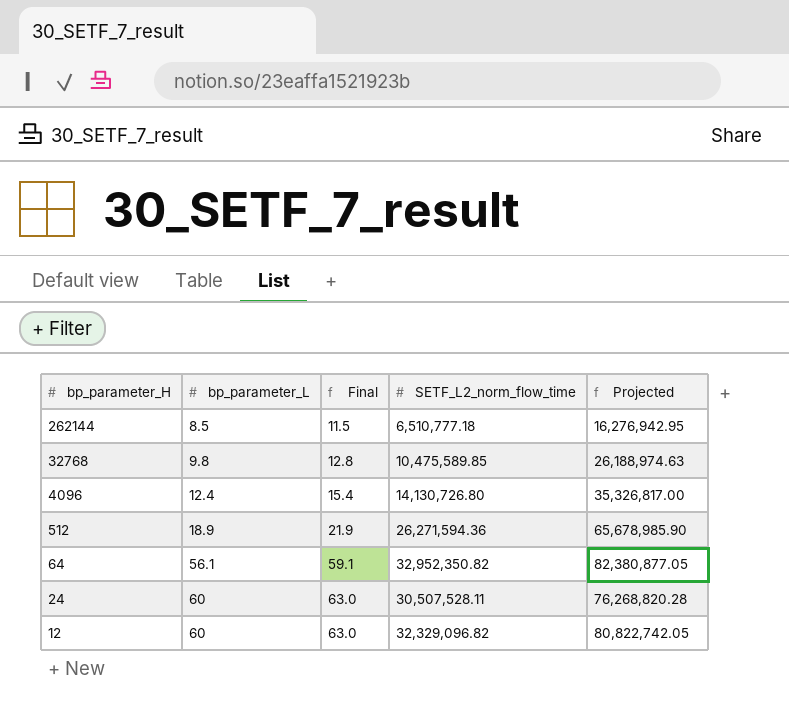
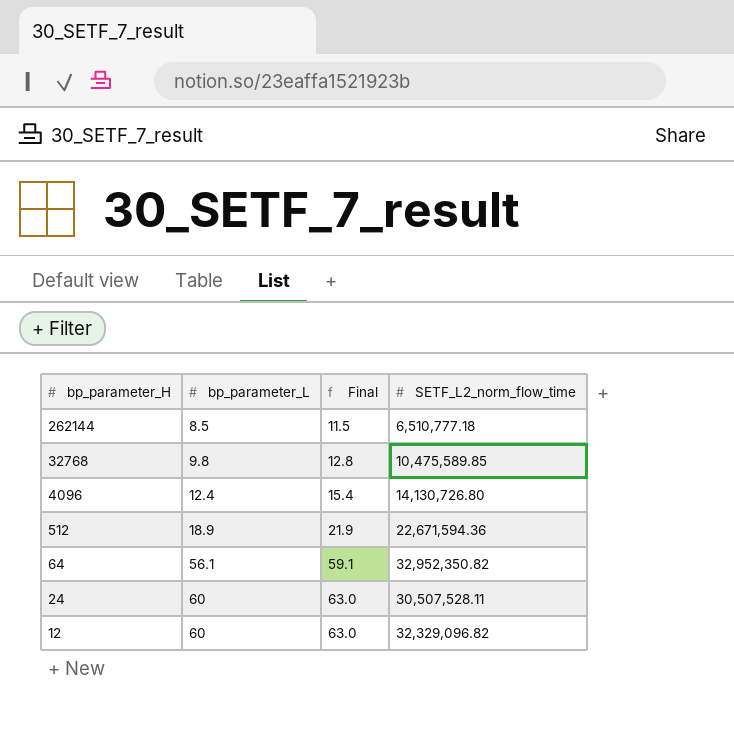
column Projected | formula: [SETF_L2_norm_flow_time] * 2.5 -> none
512 | SETF_L2_norm_flow_time: 26,271,594.36 -> 22,671,594.36

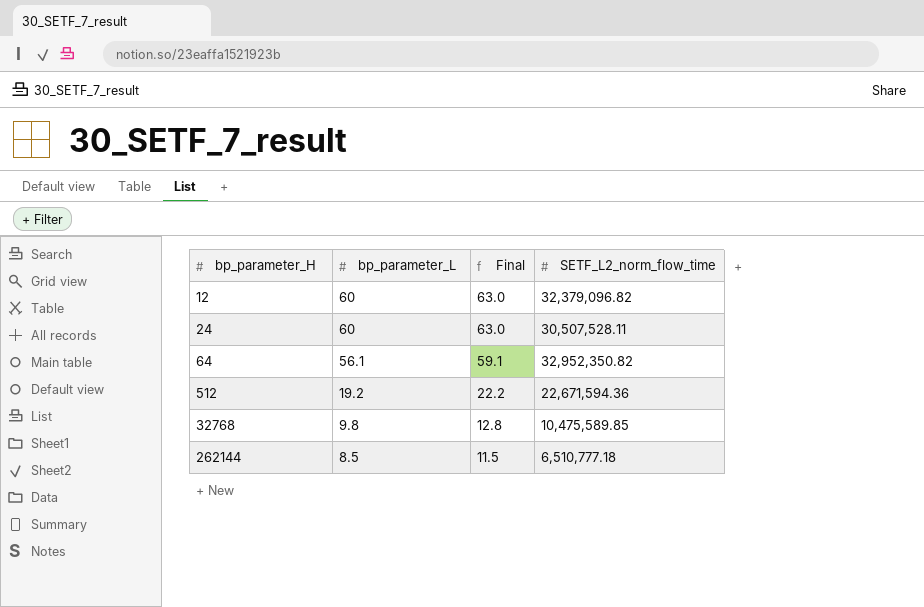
row order: bp_parameter_H descending -> bp_parameter_H ascending
row 4096: 12.4 | 15.4 | 14,130,726.80 -> none
12 | SETF_L2_norm_flow_time: 32,329,096.82 -> 32,379,096.82
512 | bp_parameter_L: 18.9 -> 19.2
512 | Final: 21.9 -> 22.2

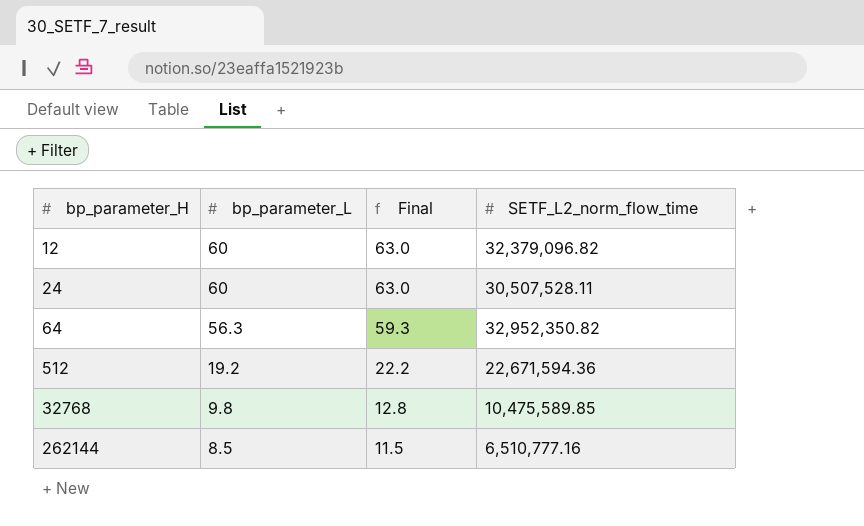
64 | bp_parameter_L: 56.1 -> 56.3
64 | Final: 59.1 -> 59.3
262144 | SETF_L2_norm_flow_time: 6,510,777.18 -> 6,510,777.16

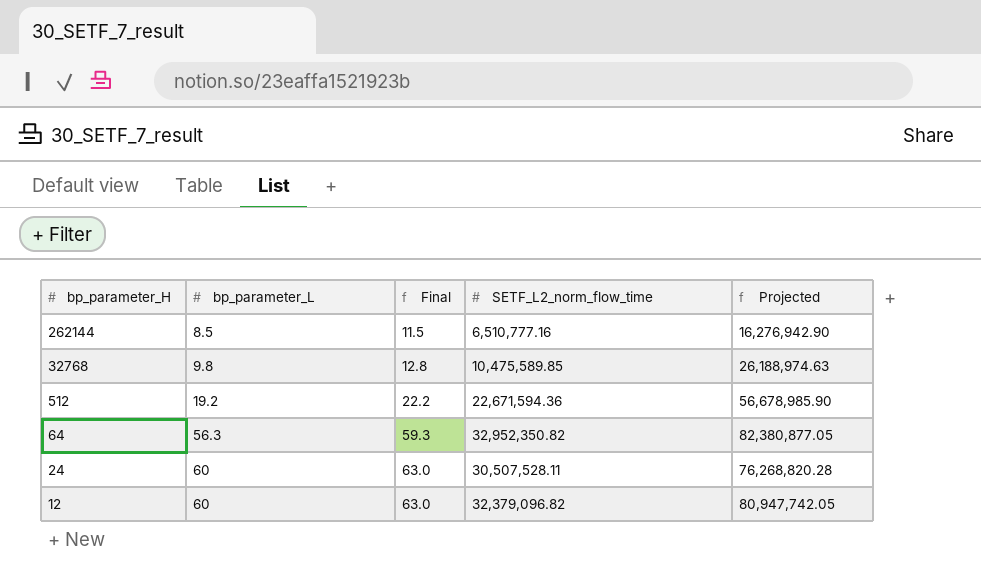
row order: bp_parameter_H ascending -> bp_parameter_H descending
column Projected | formula: none -> [SETF_L2_norm_flow_time] * 2.5

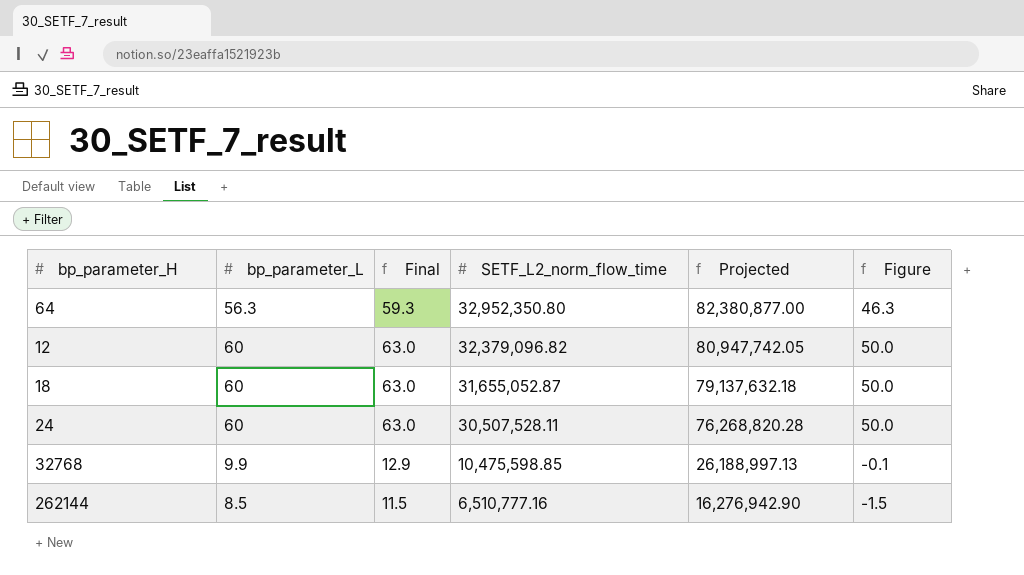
row order: bp_parameter_H descending -> SETF_L2_norm_flow_time descending
column Figure | formula: none -> [bp_parameter_L] - 10
row 512: 19.2 | 22.2 | 22,671,594.36 | 56,678,985.90 -> none
64 | SETF_L2_norm_flow_time: 32,952,350.82 -> 32,952,350.80
64 | Projected: 82,380,877.05 -> 82,380,877.00
row 18: none -> 60 | 63.0 | 31,655,052.87 | 79,137,632.18 | 50.0
32768 | bp_parameter_L: 9.8 -> 9.9
32768 | Final: 12.8 -> 12.9
32768 | SETF_L2_norm_flow_time: 10,475,589.85 -> 10,475,598.85
32768 | Projected: 26,188,974.63 -> 26,188,997.13

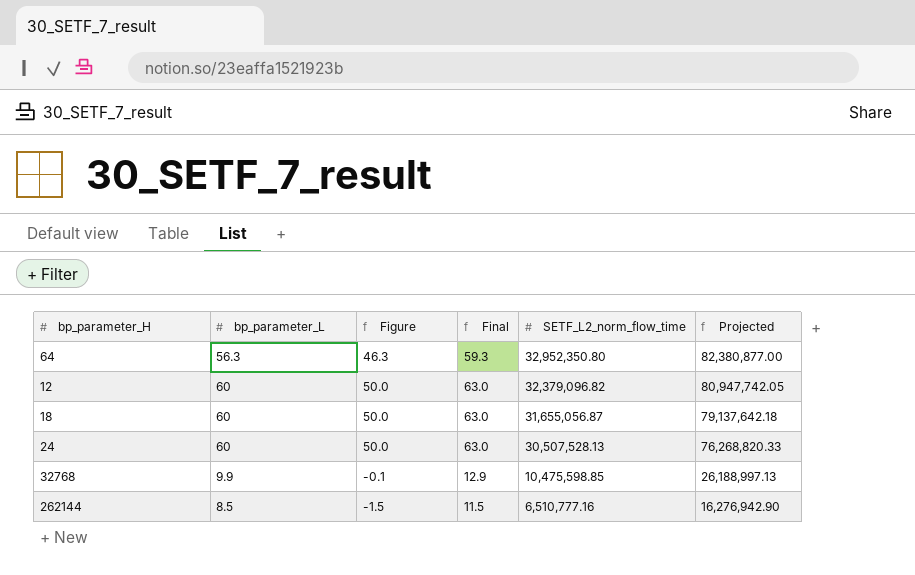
column Figure | position: 6 -> 3
18 | SETF_L2_norm_flow_time: 31,655,052.87 -> 31,655,056.87
18 | Projected: 79,137,632.18 -> 79,137,642.18
24 | SETF_L2_norm_flow_time: 30,507,528.11 -> 30,507,528.13
24 | Projected: 76,268,820.28 -> 76,268,820.33

